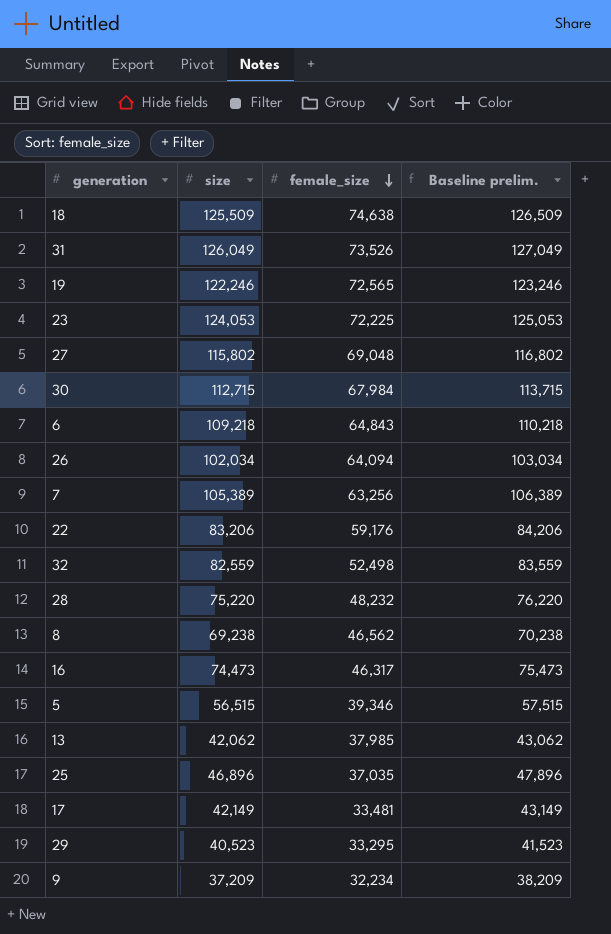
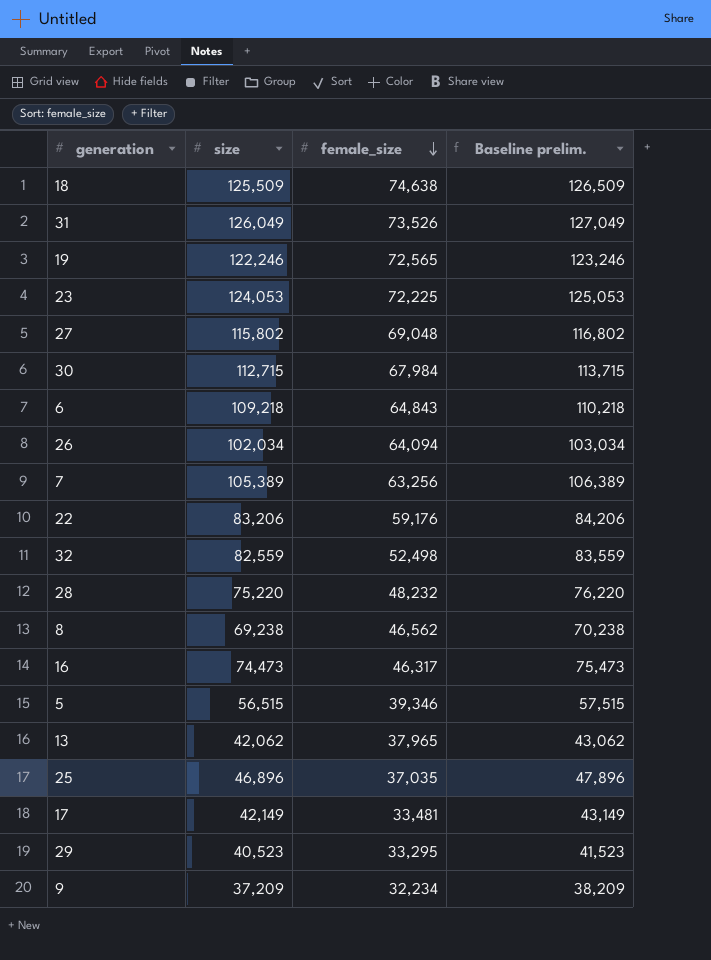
13 | female_size: 37,985 -> 37,965

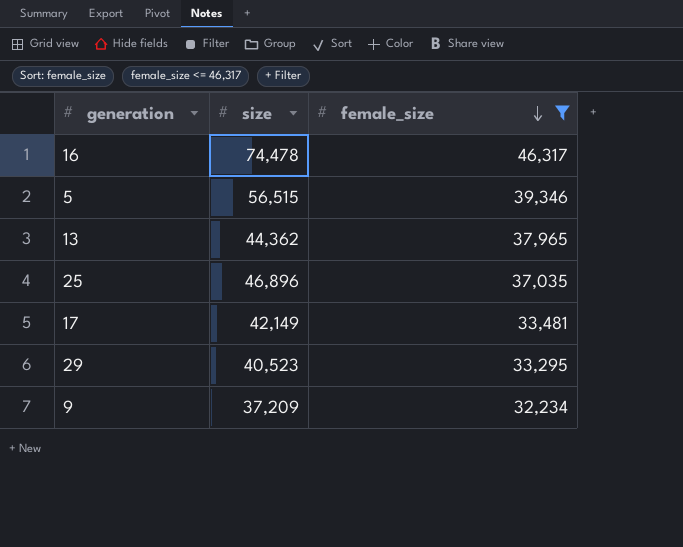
filter: none -> female_size <= 46,317
column Baseline prelim. | formula: [size] + 1000 -> none
16 | size: 74,473 -> 74,478
13 | size: 42,062 -> 44,362

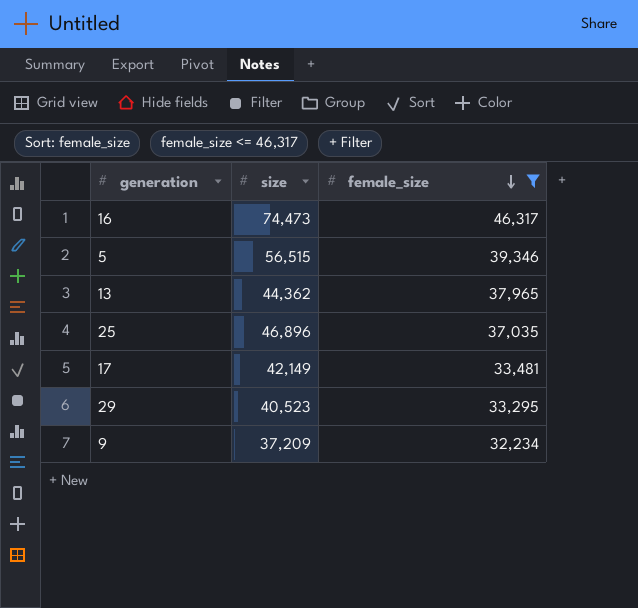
16 | size: 74,478 -> 74,473

